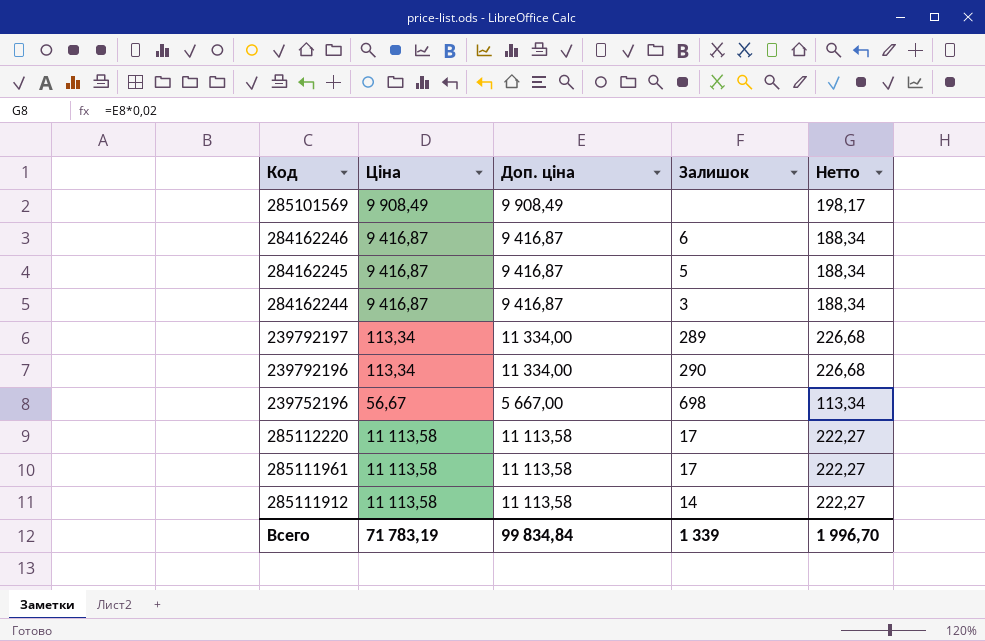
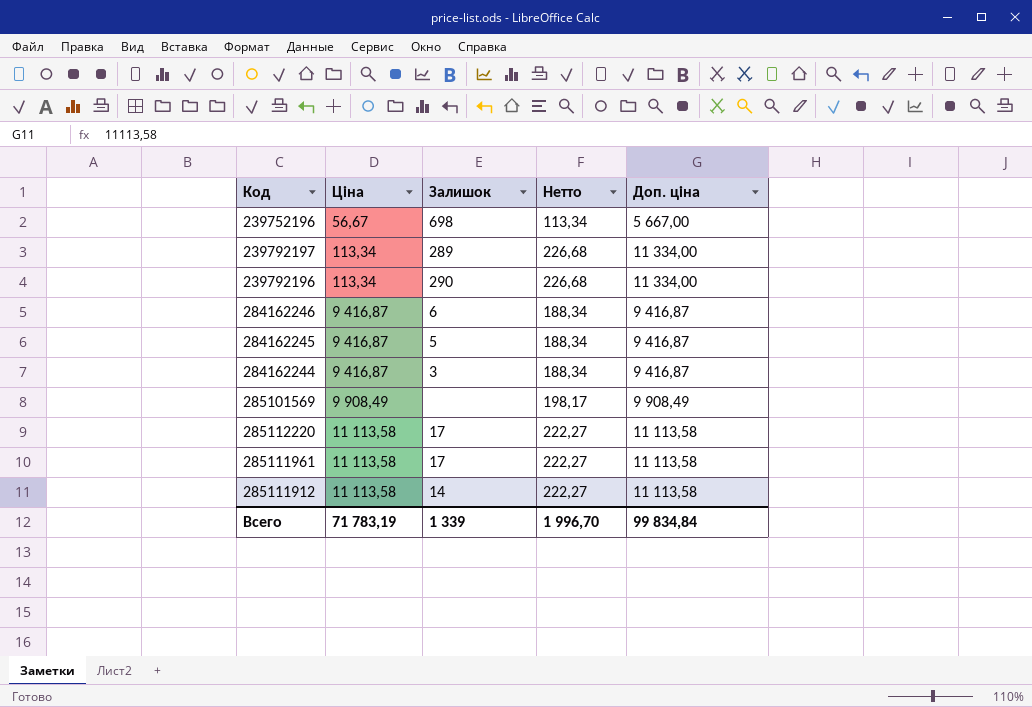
row order: none -> Ціна ascending
column Доп. ціна | position: 3 -> 5

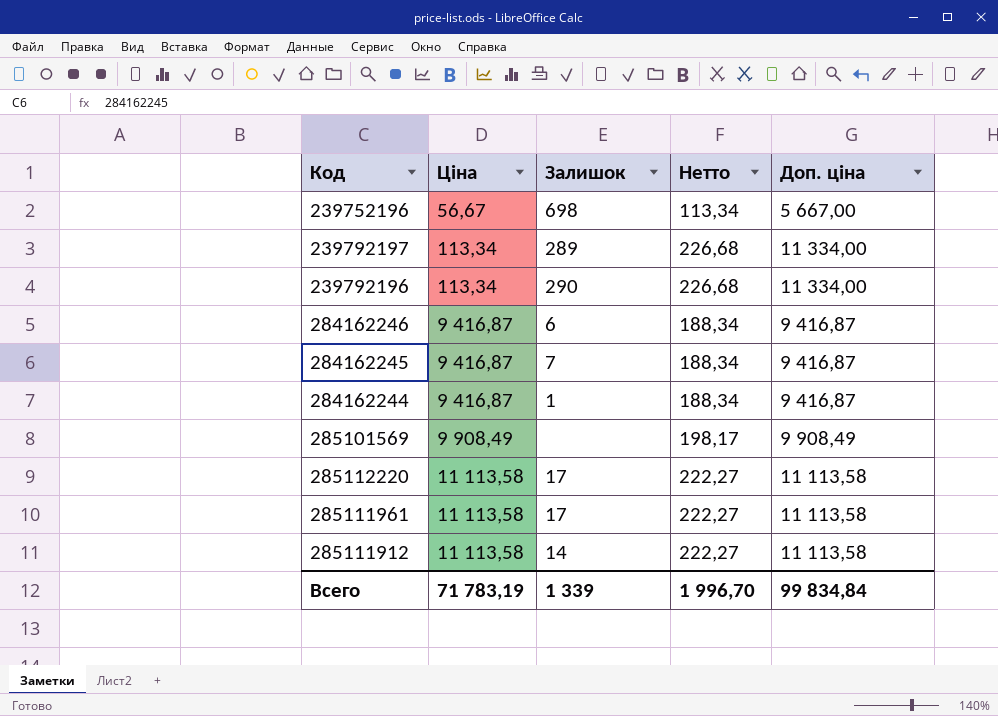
284162245 | Залишок: 5 -> 7
284162244 | Залишок: 3 -> 1

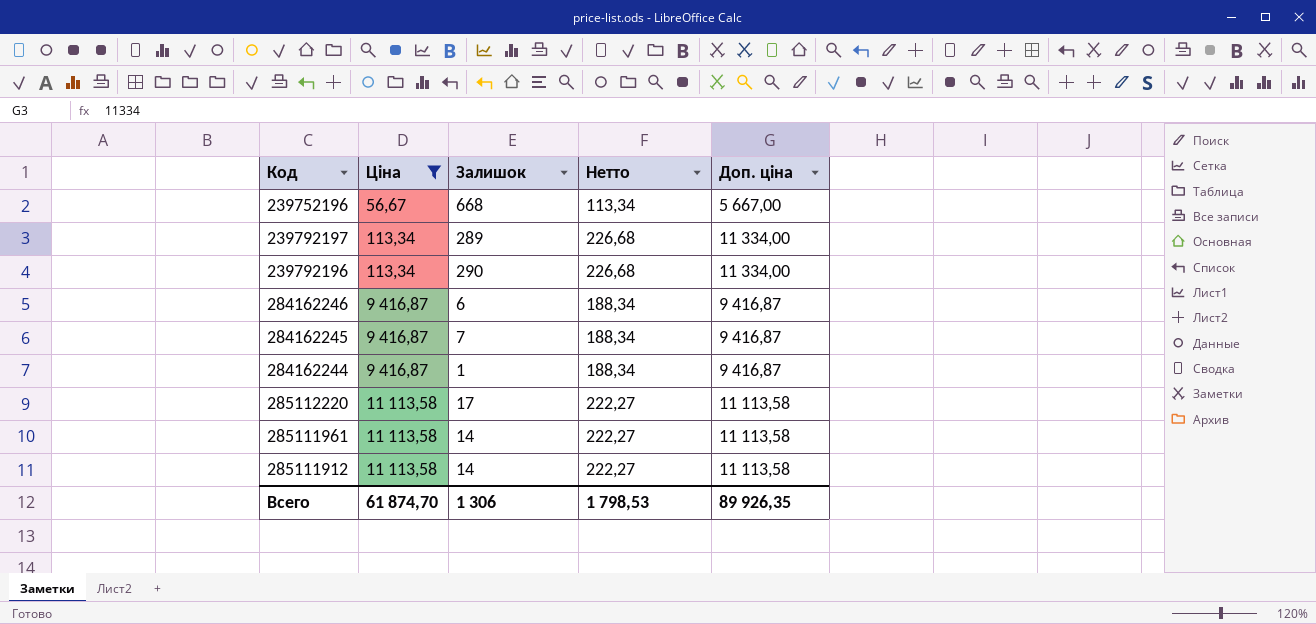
filter: none -> Ціна != 9 908,49
239752196 | Залишок: 698 -> 668
285111961 | Залишок: 17 -> 14
Всего | Ціна: 71 783,19 -> 61 874,70
Всего | Залишок: 1 339 -> 1 306
Всего | Нетто: 1 996,70 -> 1 798,53
Всего | Доп. ціна: 99 834,84 -> 89 926,35

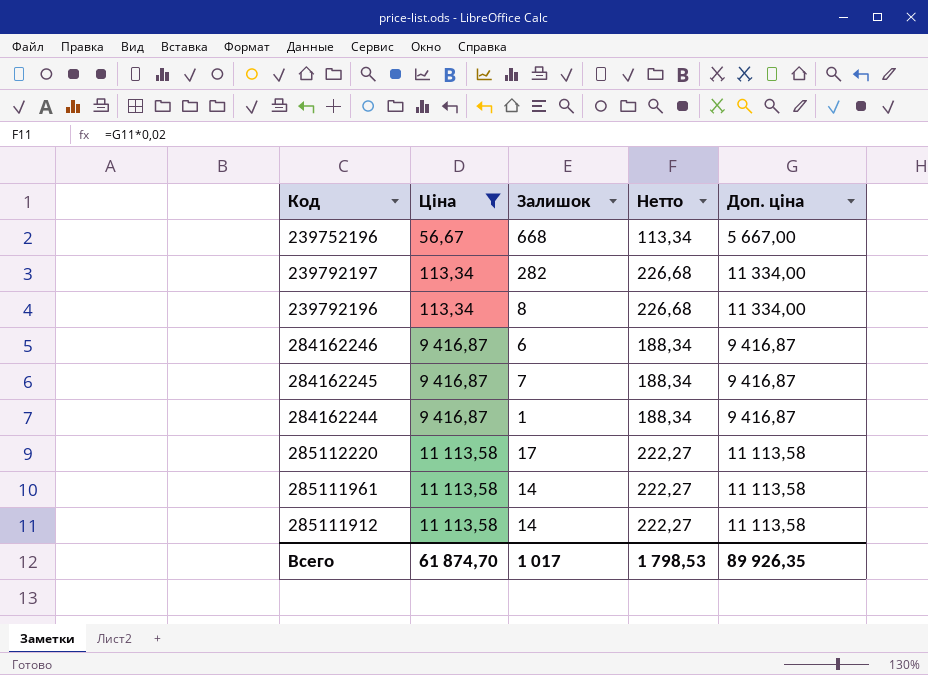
239792197 | Залишок: 289 -> 282
239792196 | Залишок: 290 -> 8
Всего | Залишок: 1 306 -> 1 017

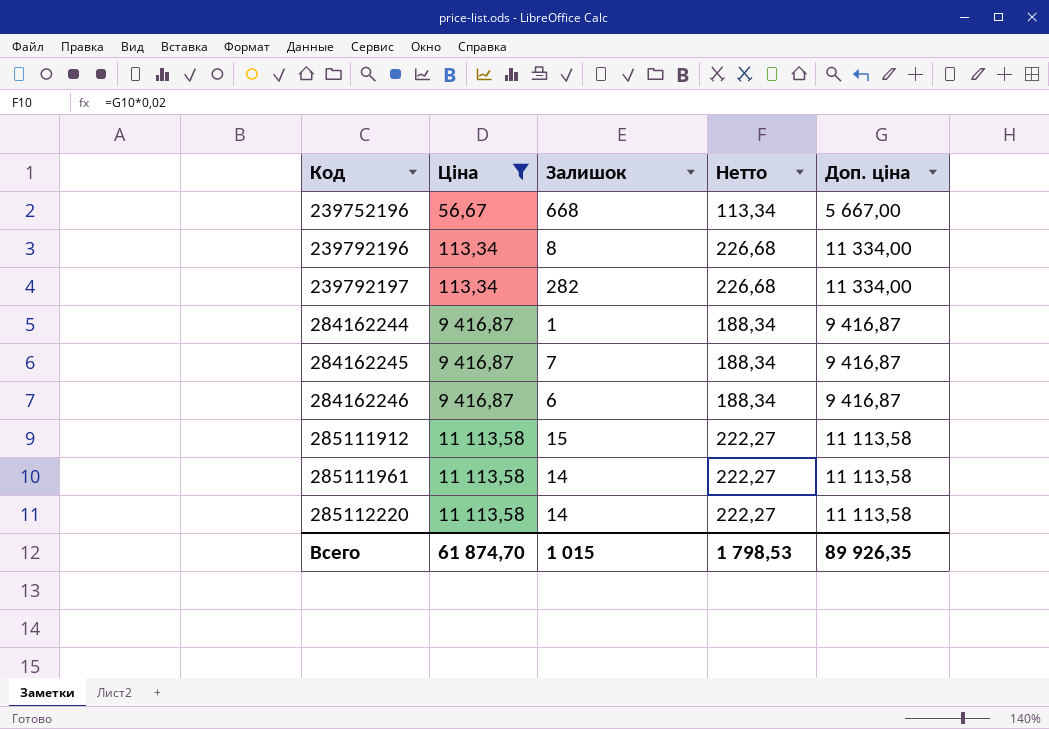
row order: Ціна ascending -> Код ascending
285111912 | Залишок: 14 -> 15
285112220 | Залишок: 17 -> 14
Всего | Залишок: 1 017 -> 1 015

